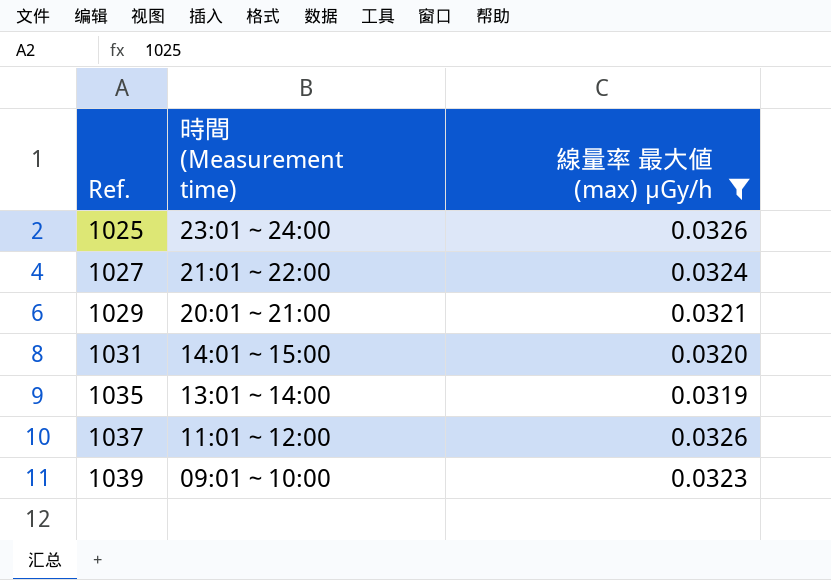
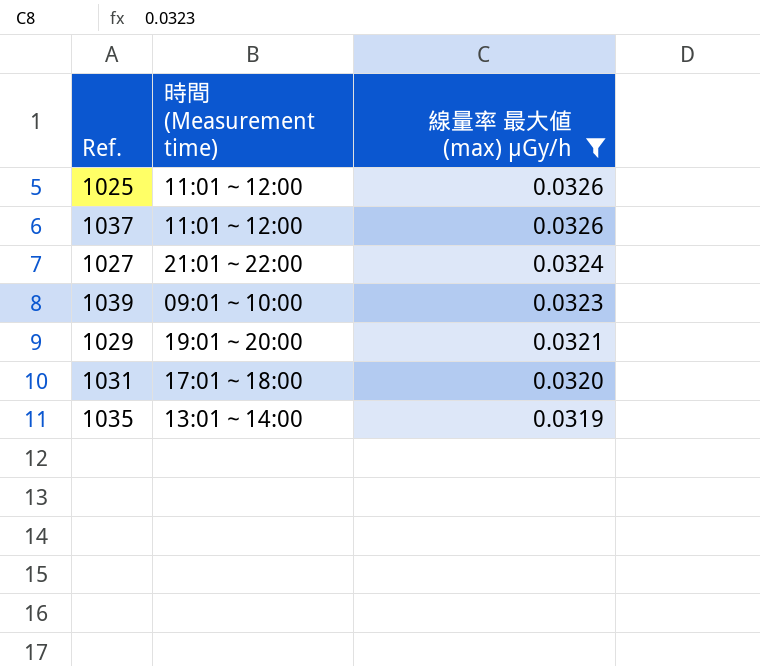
row order: Ref. ascending -> 線量率 最大値 (max) μGy/h descending
1025 | 時間 (Measurement time): 23:01～24:00 -> 11:01～12:00
1029 | 時間 (Measurement time): 20:01～21:00 -> 19:01～20:00
1031 | 時間 (Measurement time): 14:01～15:00 -> 17:01～18:00

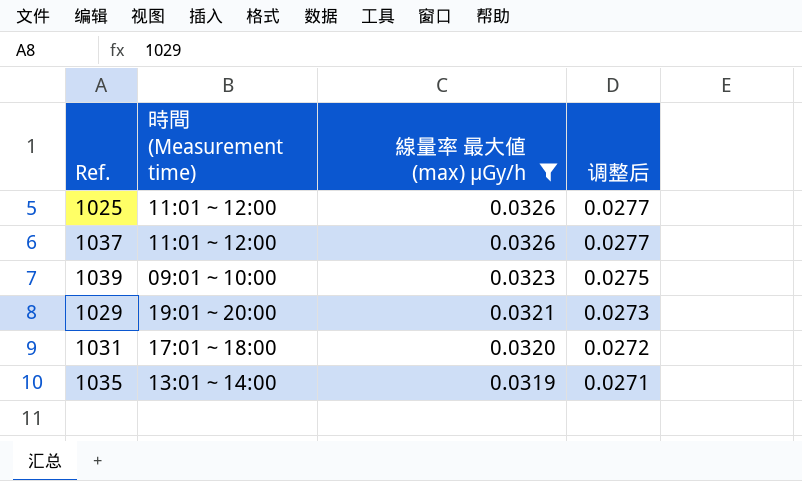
column 调整后 | formula: none -> [線量率 最大値 (max) μGy/h] * 0.85
row 1027: 21:01～22:00 | 0.0324 -> none

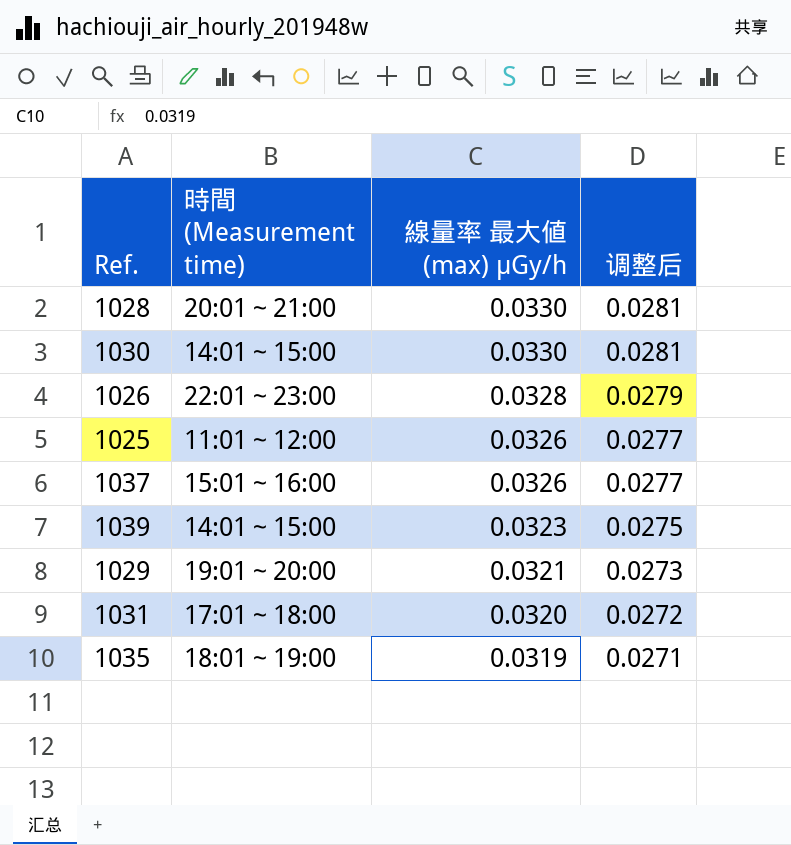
filter: 線量率 最大値 (max) μGy/h <= 0.0326 -> none
1037 | 時間 (Measurement time): 11:01～12:00 -> 15:01～16:00
1039 | 時間 (Measurement time): 09:01～10:00 -> 14:01～15:00
1035 | 時間 (Measurement time): 13:01～14:00 -> 18:01～19:00

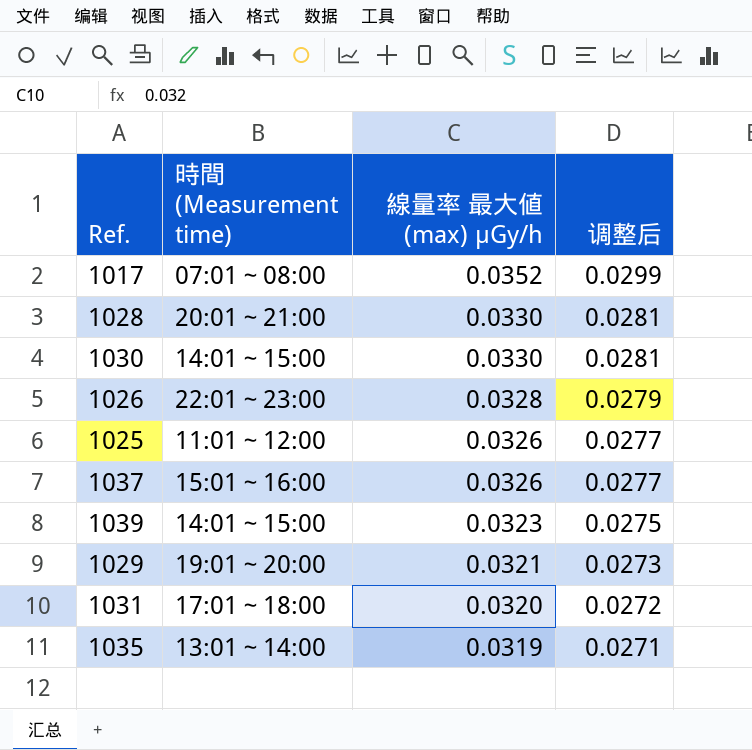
row 1017: none -> 07:01～08:00 | 0.0352 | 0.0299
1035 | 時間 (Measurement time): 18:01～19:00 -> 13:01～14:00

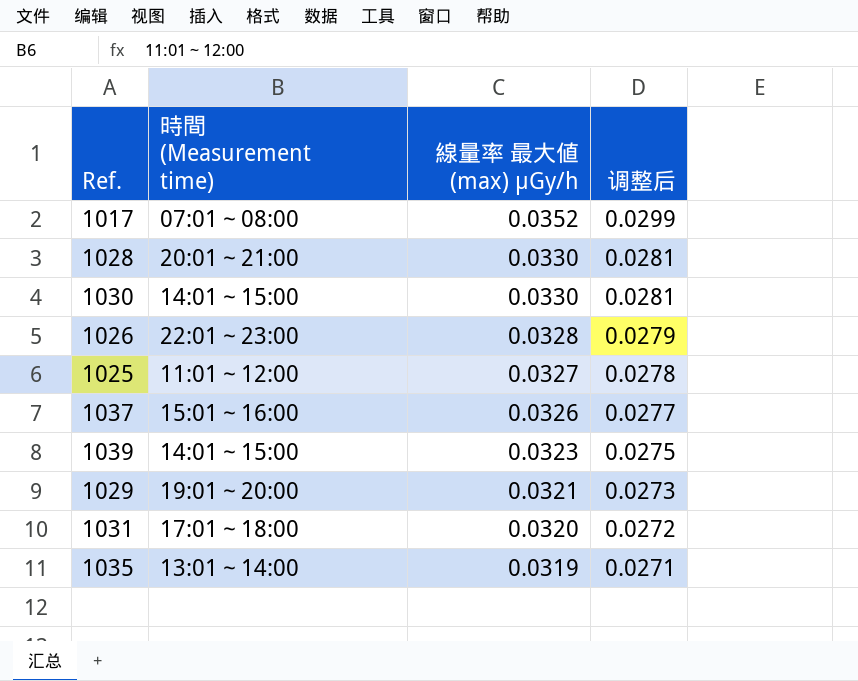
1025 | 線量率 最大値 (max) μGy/h: 0.0326 -> 0.0327
1025 | 调整后: 0.0277 -> 0.0278

